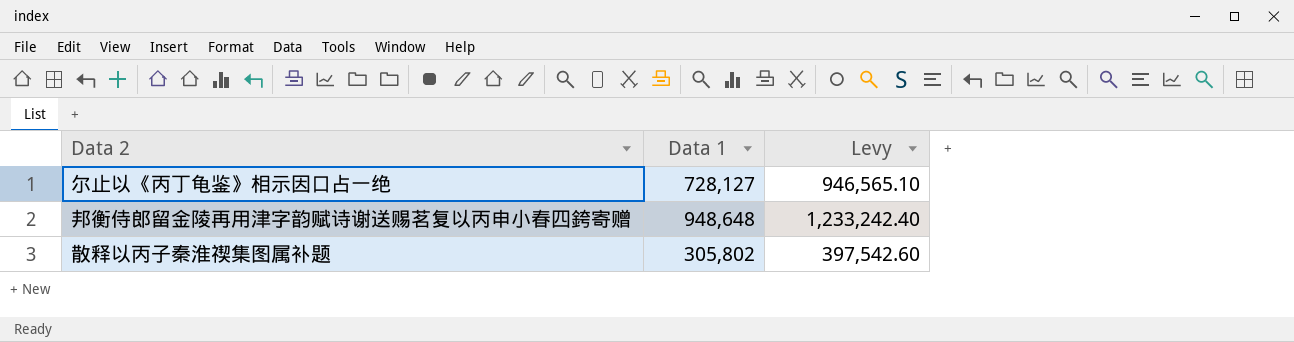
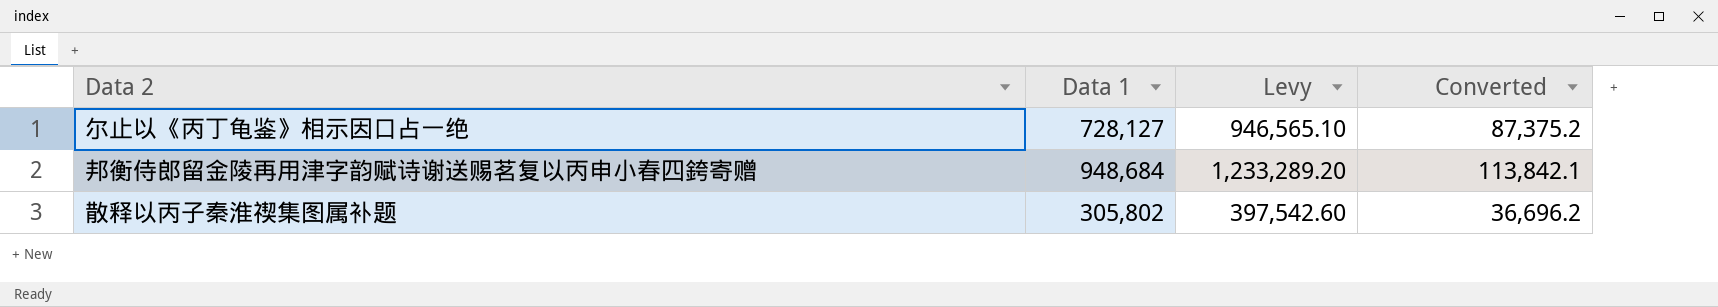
column Converted | formula: none -> [Data 1] * 0.12
邦衡侍郎留金陵再用津字韵赋诗谢送赐茗复以丙申小春四銙寄赠 | Data 1: 948,648 -> 948,684
邦衡侍郎留金陵再用津字韵赋诗谢送赐茗复以丙申小春四銙寄赠 | Levy: 1,233,242.40 -> 1,233,289.20

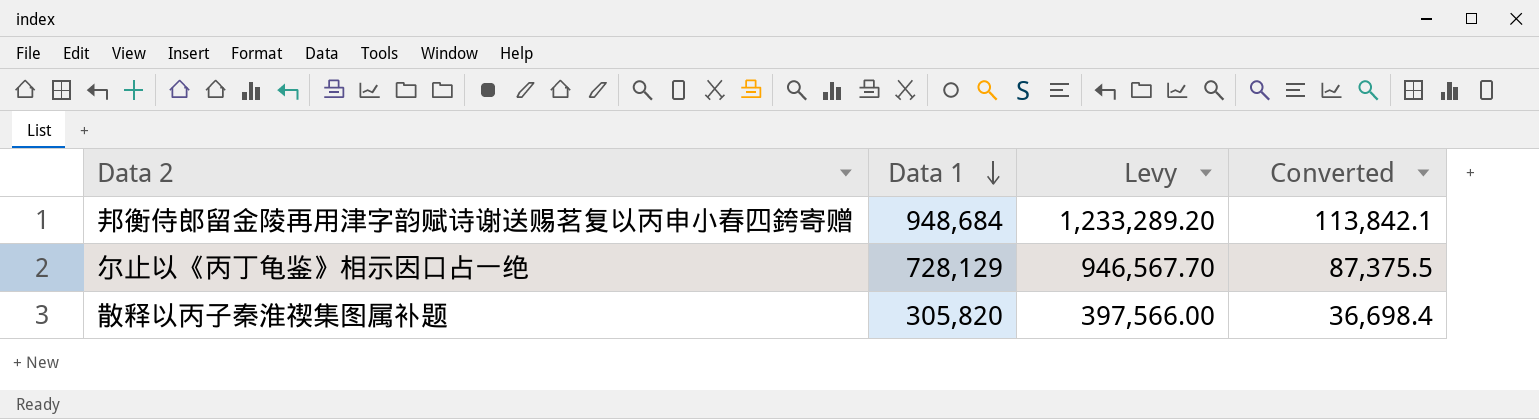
row order: none -> Data 1 descending
尔止以《丙丁龟鉴》相示因口占一绝 | Data 1: 728,127 -> 728,129
尔止以《丙丁龟鉴》相示因口占一绝 | Levy: 946,565.10 -> 946,567.70
尔止以《丙丁龟鉴》相示因口占一绝 | Converted: 87,375.2 -> 87,375.5
散释以丙子秦淮禊集图属补题 | Data 1: 305,802 -> 305,820
散释以丙子秦淮禊集图属补题 | Levy: 397,542.60 -> 397,566.00
散释以丙子秦淮禊集图属补题 | Converted: 36,696.2 -> 36,698.4

